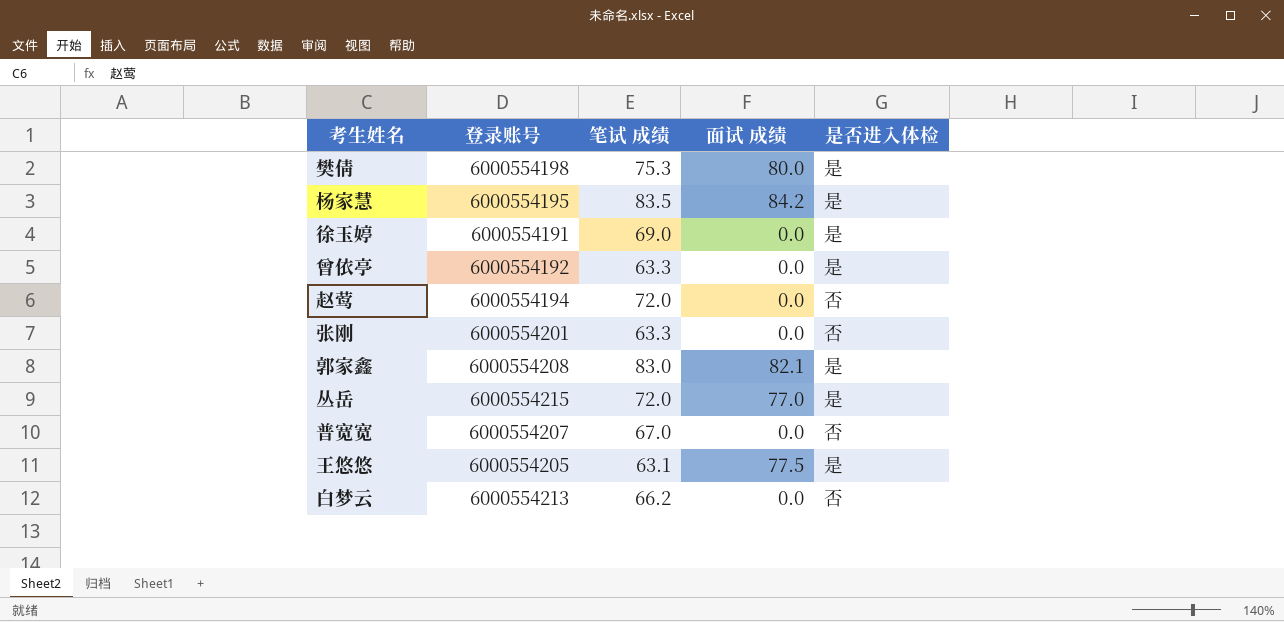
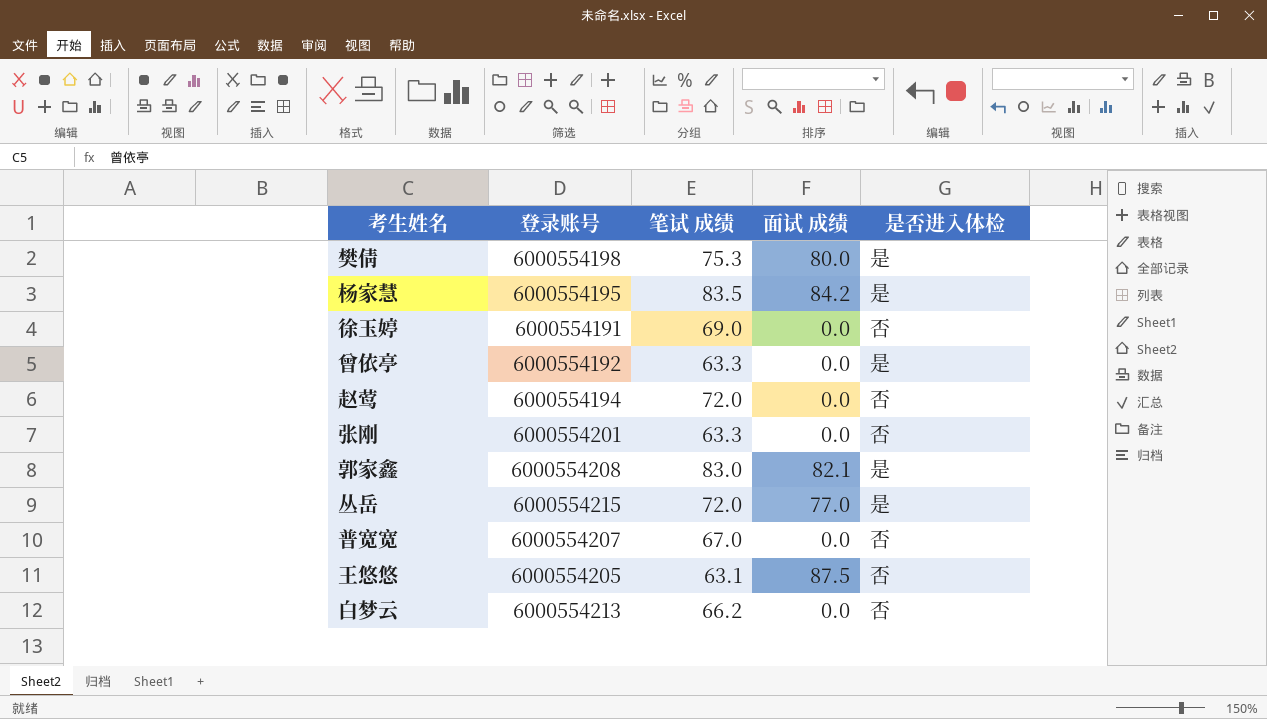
徐玉婷 | 是否进入体检: 是 -> 否
王悠悠 | 面试 成绩: 77.5 -> 87.5
王悠悠 | 是否进入体检: 是 -> 否

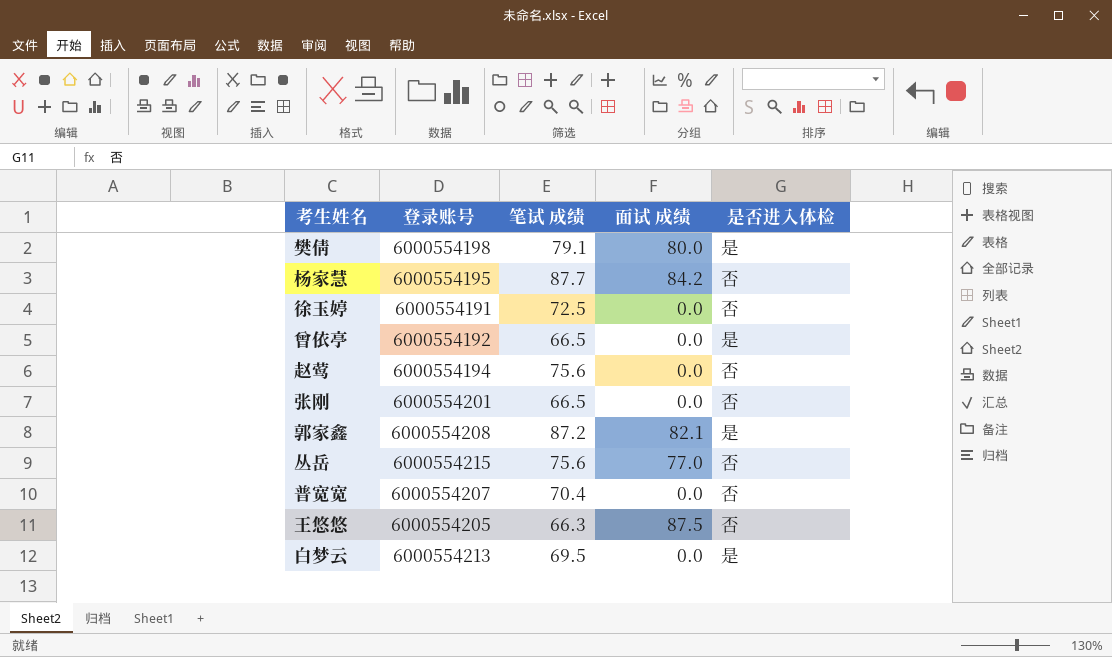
樊倩 | 笔试 成绩: 75.3 -> 79.1
杨家慧 | 笔试 成绩: 83.5 -> 87.7
杨家慧 | 是否进入体检: 是 -> 否
徐玉婷 | 笔试 成绩: 69.0 -> 72.5
曾依亭 | 笔试 成绩: 63.3 -> 66.5
赵莺 | 笔试 成绩: 72.0 -> 75.6
张刚 | 笔试 成绩: 63.3 -> 66.5
郭家鑫 | 笔试 成绩: 83.0 -> 87.2
丛岳 | 笔试 成绩: 72.0 -> 75.6
丛岳 | 是否进入体检: 是 -> 否
普宽宽 | 笔试 成绩: 67.0 -> 70.4
王悠悠 | 笔试 成绩: 63.1 -> 66.3
白梦云 | 笔试 成绩: 66.2 -> 69.5
白梦云 | 是否进入体检: 否 -> 是

